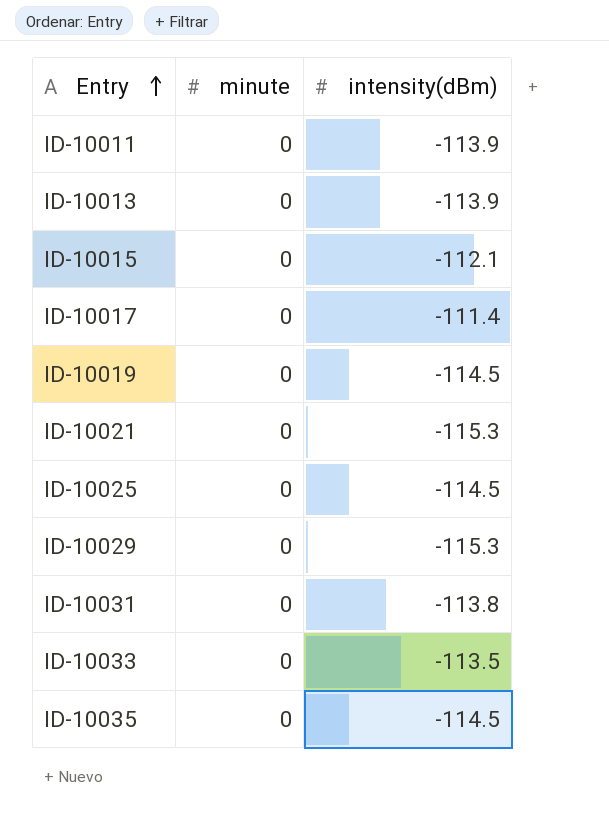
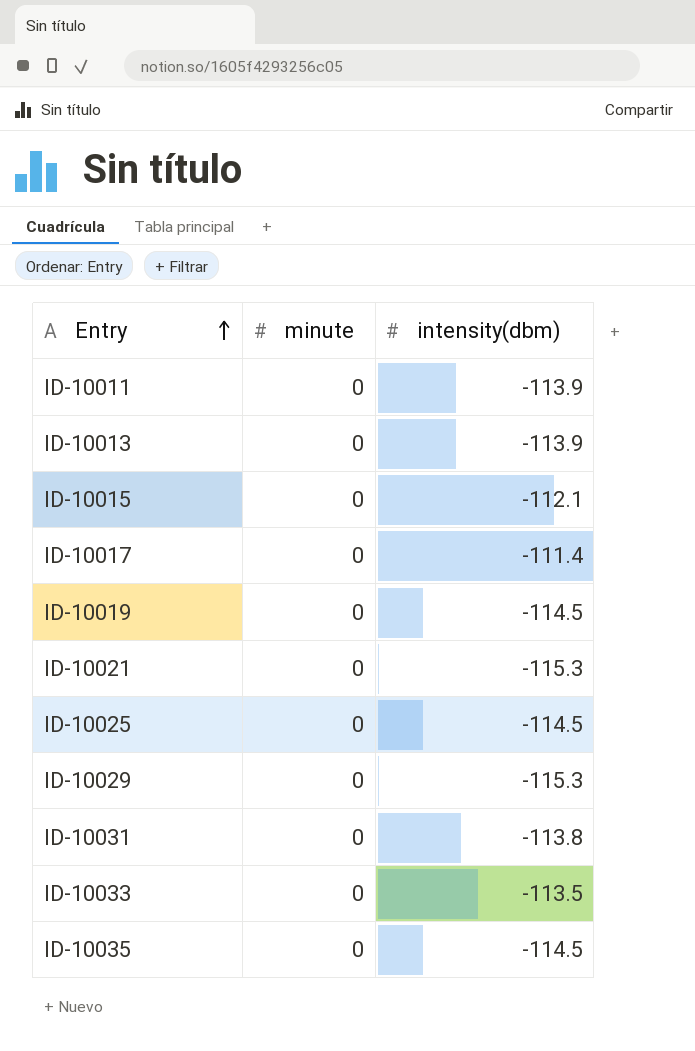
column name: intensity(dBm) -> intensity(dbm)

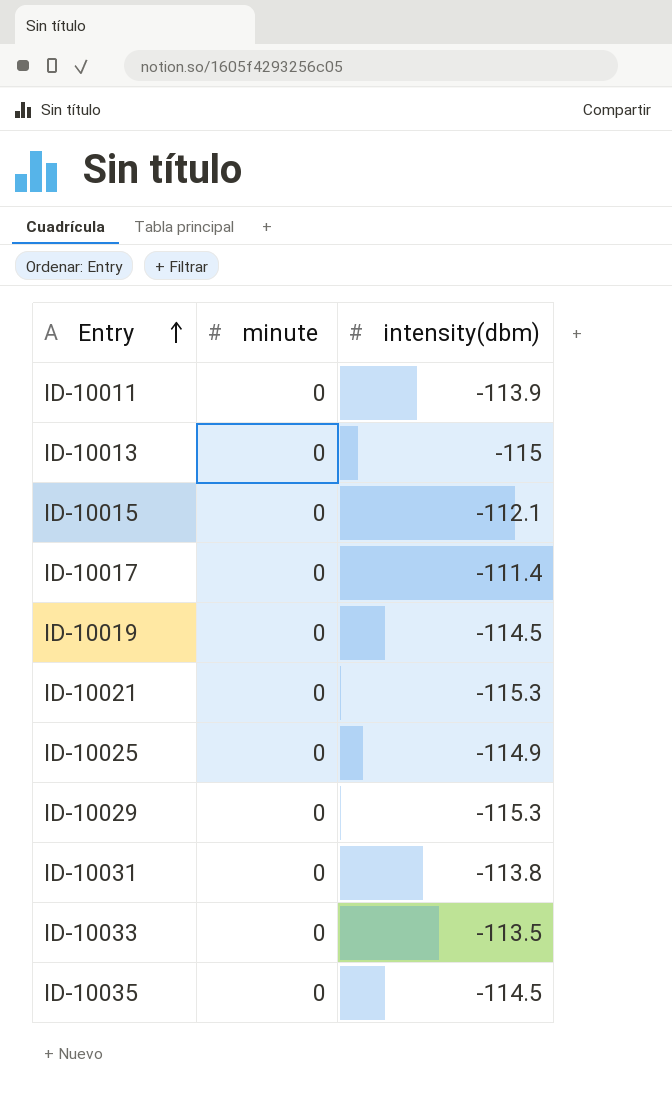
ID-10013 | intensity(dbm): -113.9 -> -115
ID-10025 | intensity(dbm): -114.5 -> -114.9

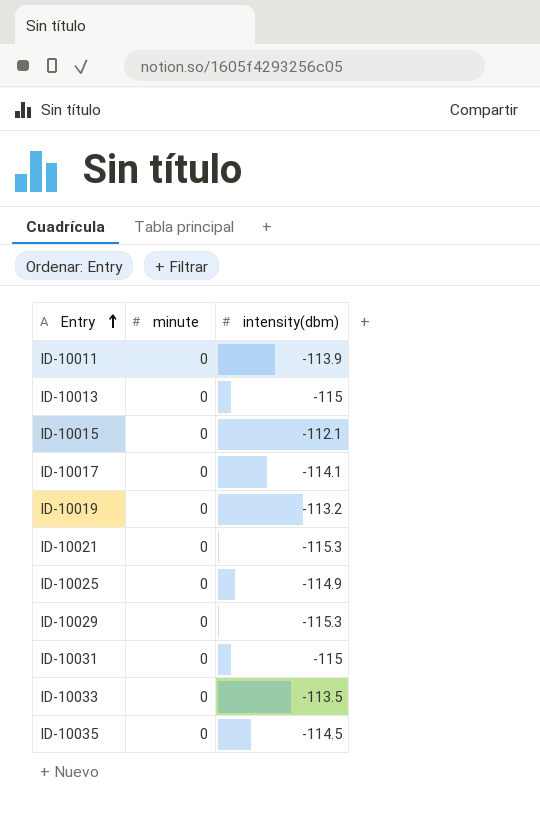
ID-10017 | intensity(dbm): -111.4 -> -114.1
ID-10019 | intensity(dbm): -114.5 -> -113.2
ID-10031 | intensity(dbm): -113.8 -> -115

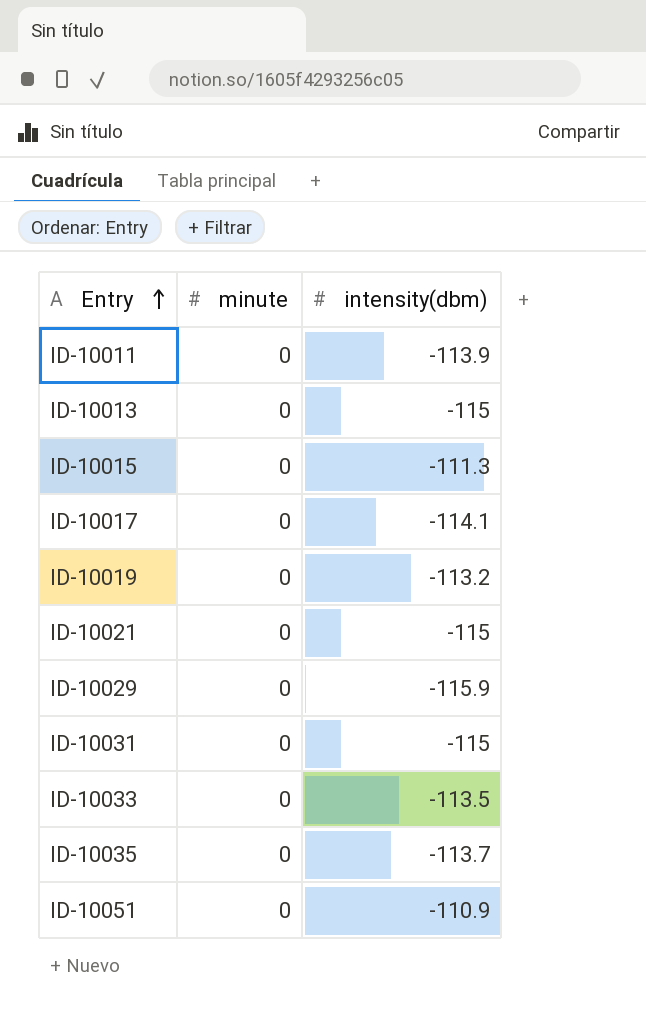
row ID-10025: 0 | -114.9 -> none
ID-10015 | intensity(dbm): -112.1 -> -111.3
ID-10021 | intensity(dbm): -115.3 -> -115
ID-10029 | intensity(dbm): -115.3 -> -115.9
ID-10035 | intensity(dbm): -114.5 -> -113.7
row ID-10051: none -> 0 | -110.9

